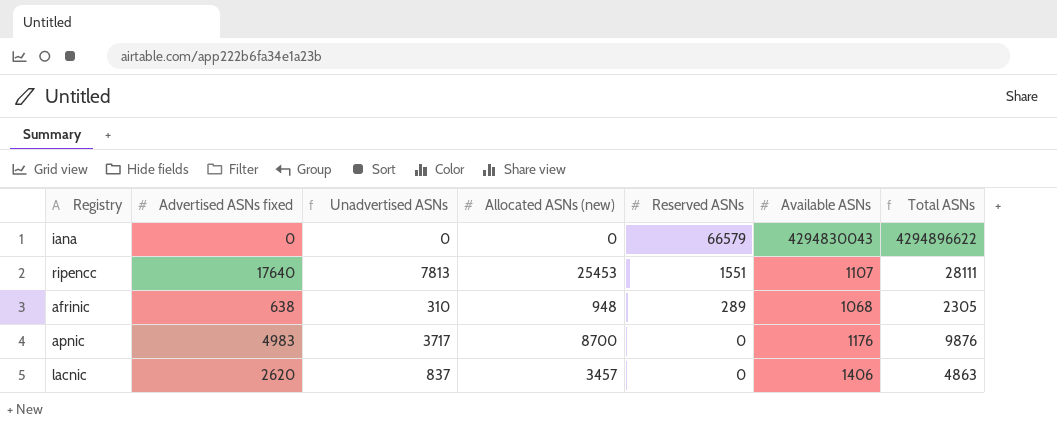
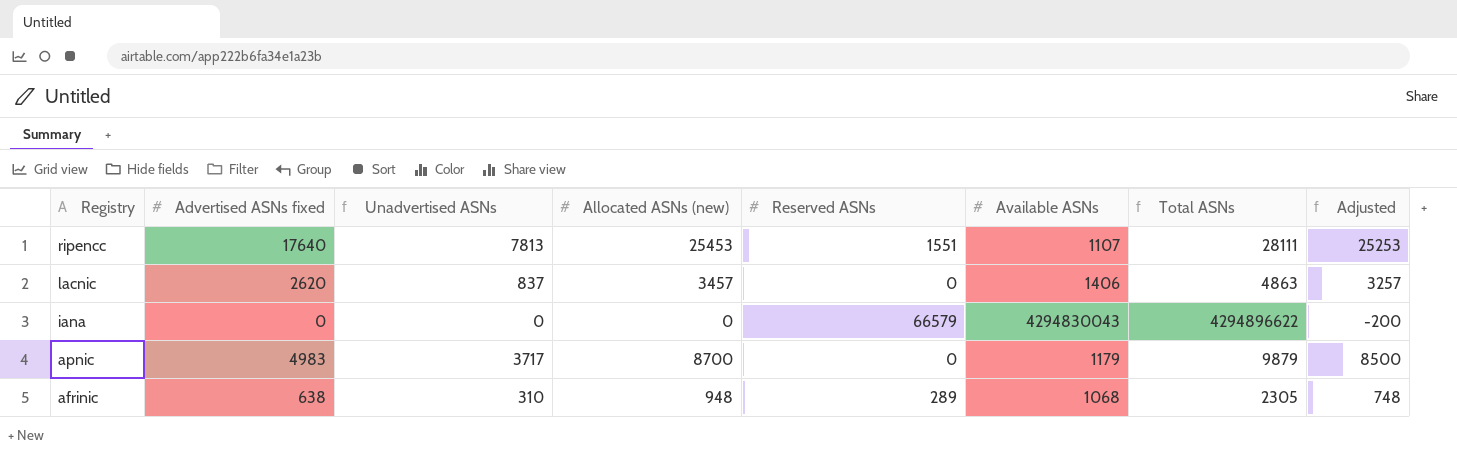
row order: Reserved ASNs descending -> Registry descending
column Adjusted | formula: none -> [Allocated ASNs (new)] - 200
apnic | Available ASNs: 1176 -> 1179
apnic | Total ASNs: 9876 -> 9879

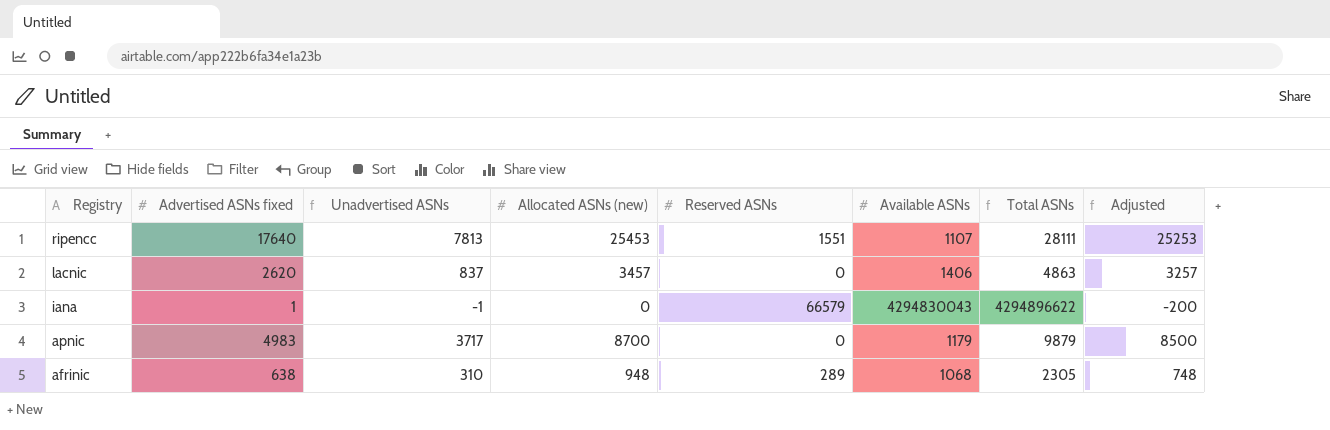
iana | Advertised ASNs fixed: 0 -> 1
iana | Unadvertised ASNs: 0 -> -1

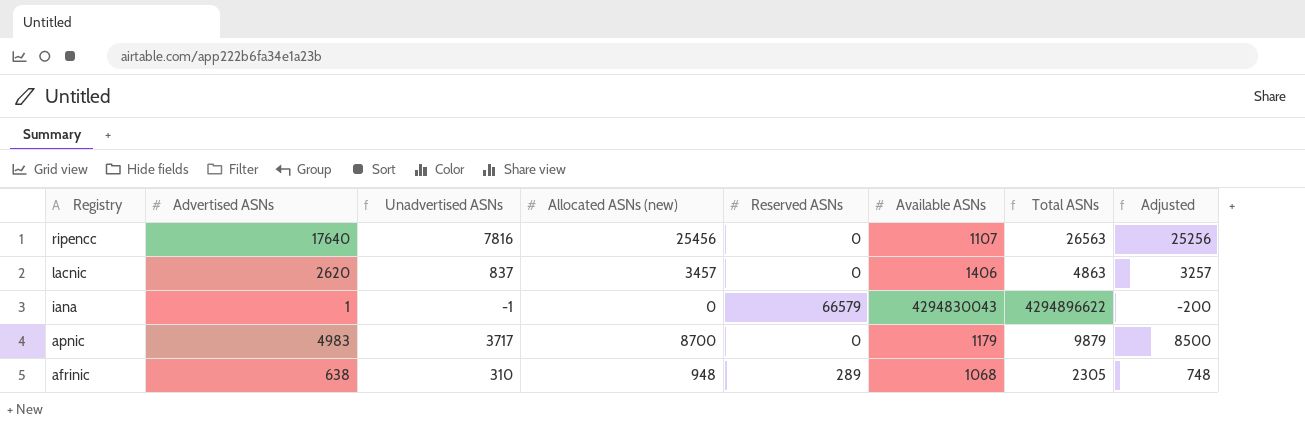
column name: Advertised ASNs fixed -> Advertised ASNs
ripencc | Unadvertised ASNs: 7813 -> 7816
ripencc | Allocated ASNs (new): 25453 -> 25456
ripencc | Reserved ASNs: 1551 -> 0
ripencc | Total ASNs: 28111 -> 26563
ripencc | Adjusted: 25253 -> 25256

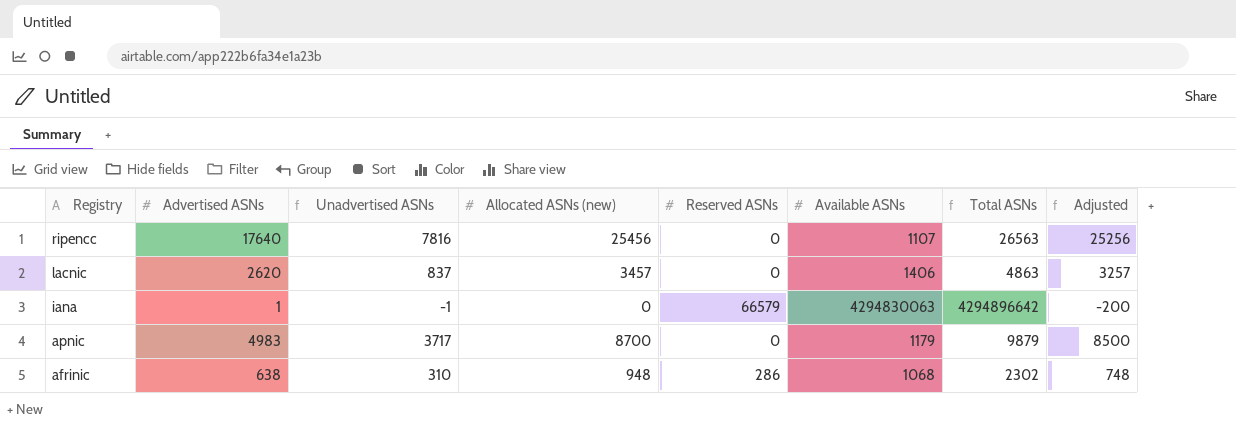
iana | Available ASNs: 4294830043 -> 4294830063
iana | Total ASNs: 4294896622 -> 4294896642
afrinic | Reserved ASNs: 289 -> 286
afrinic | Total ASNs: 2305 -> 2302

